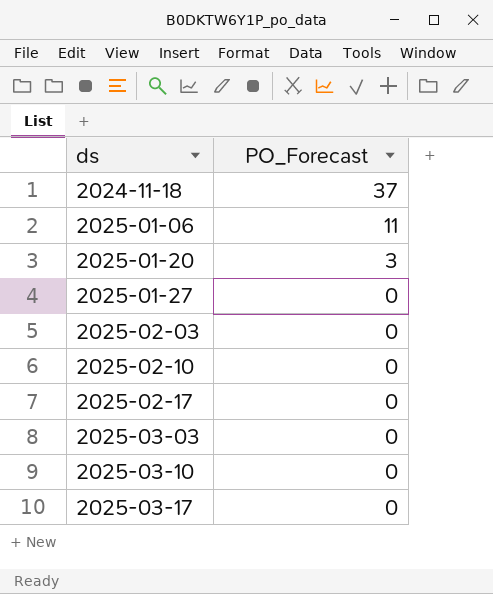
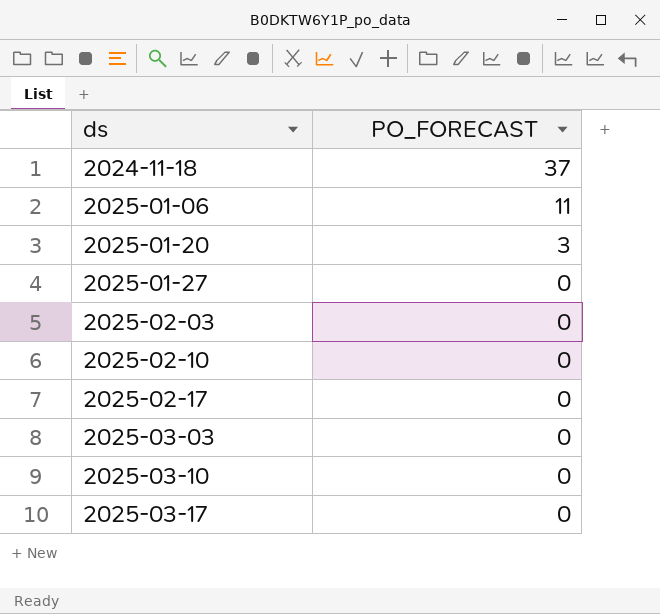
column name: PO_Forecast -> PO_FORECAST

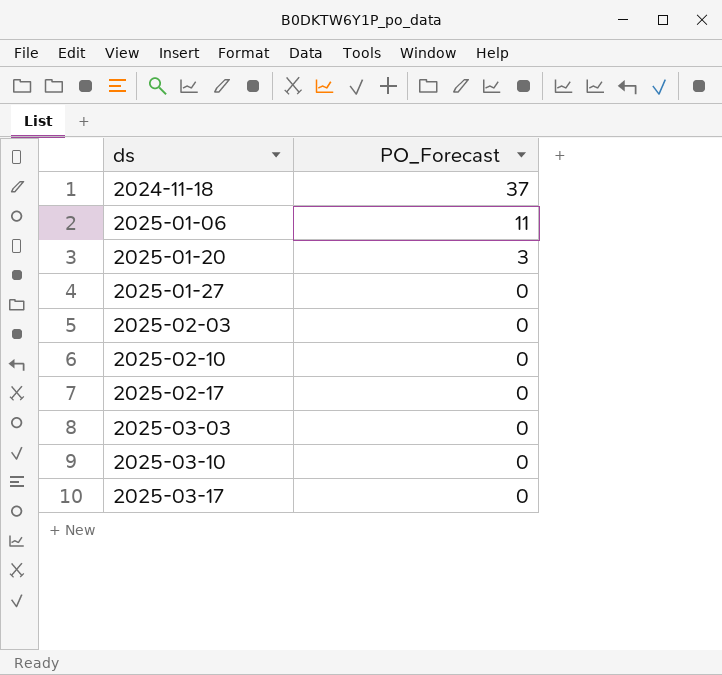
column name: PO_FORECAST -> PO_Forecast

